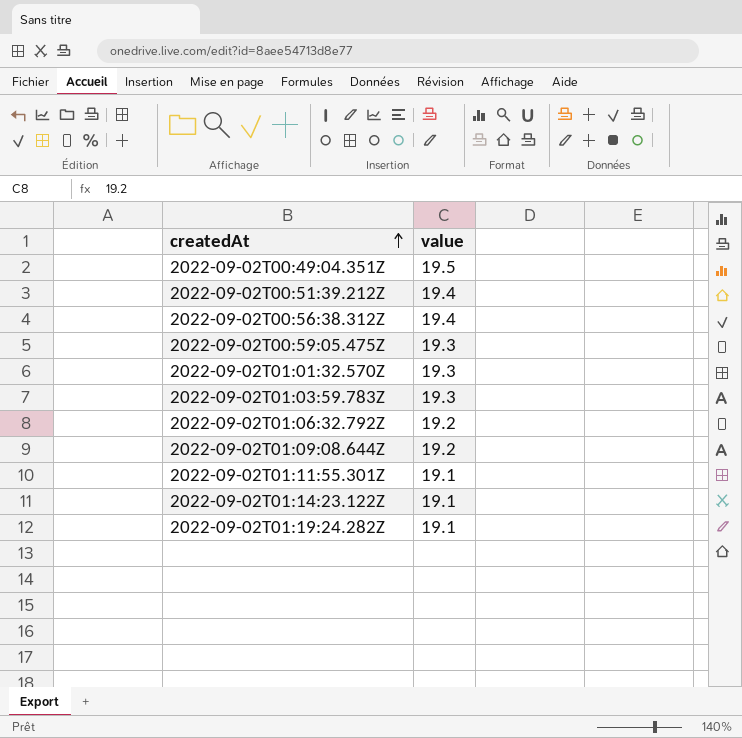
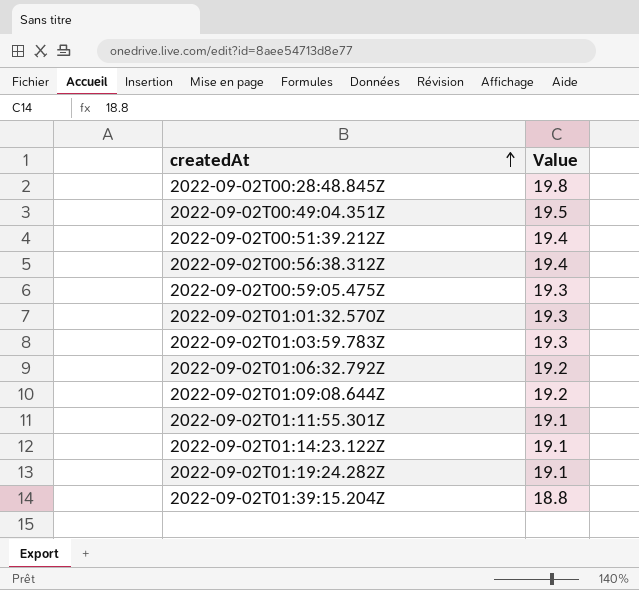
column name: value -> Value
row 2022-09-02T00:28:48.845Z: none -> 19.8
row 2022-09-02T01:39:15.204Z: none -> 18.8

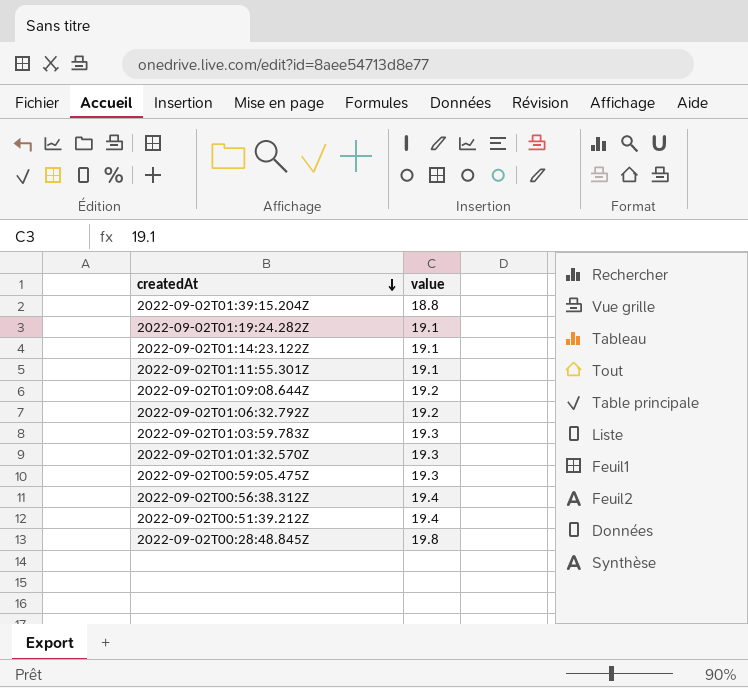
row order: createdAt ascending -> createdAt descending
column name: Value -> value
row 2022-09-02T00:49:04.351Z: 19.5 -> none

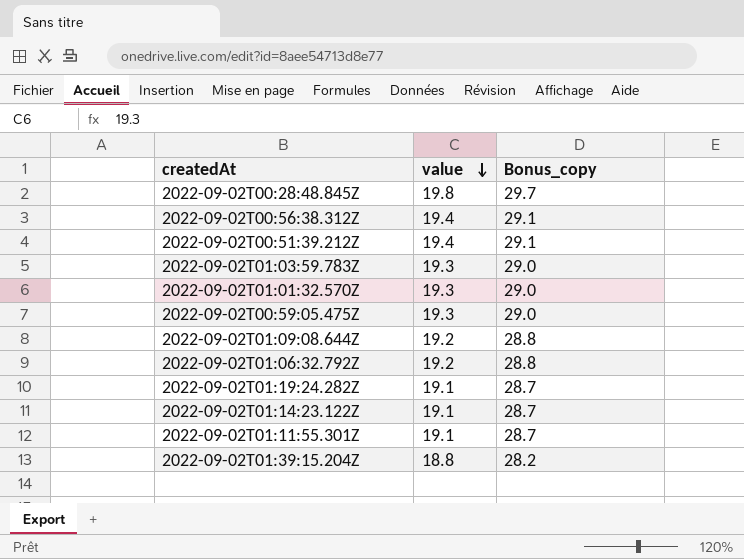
row order: createdAt descending -> value descending
column Bonus_copy | formula: none -> [value] * 1.5

